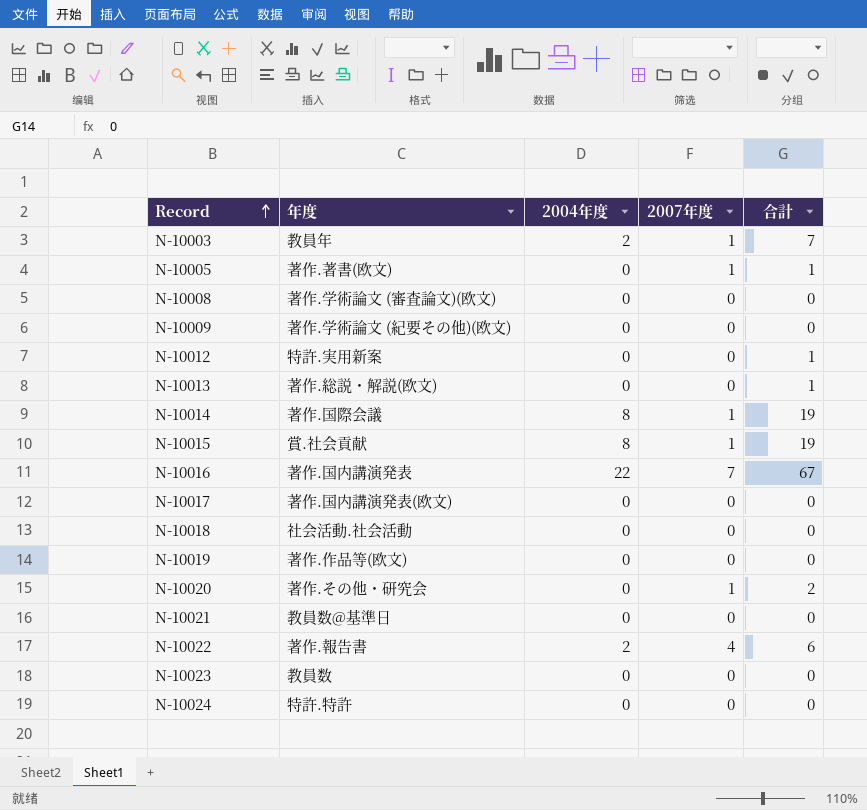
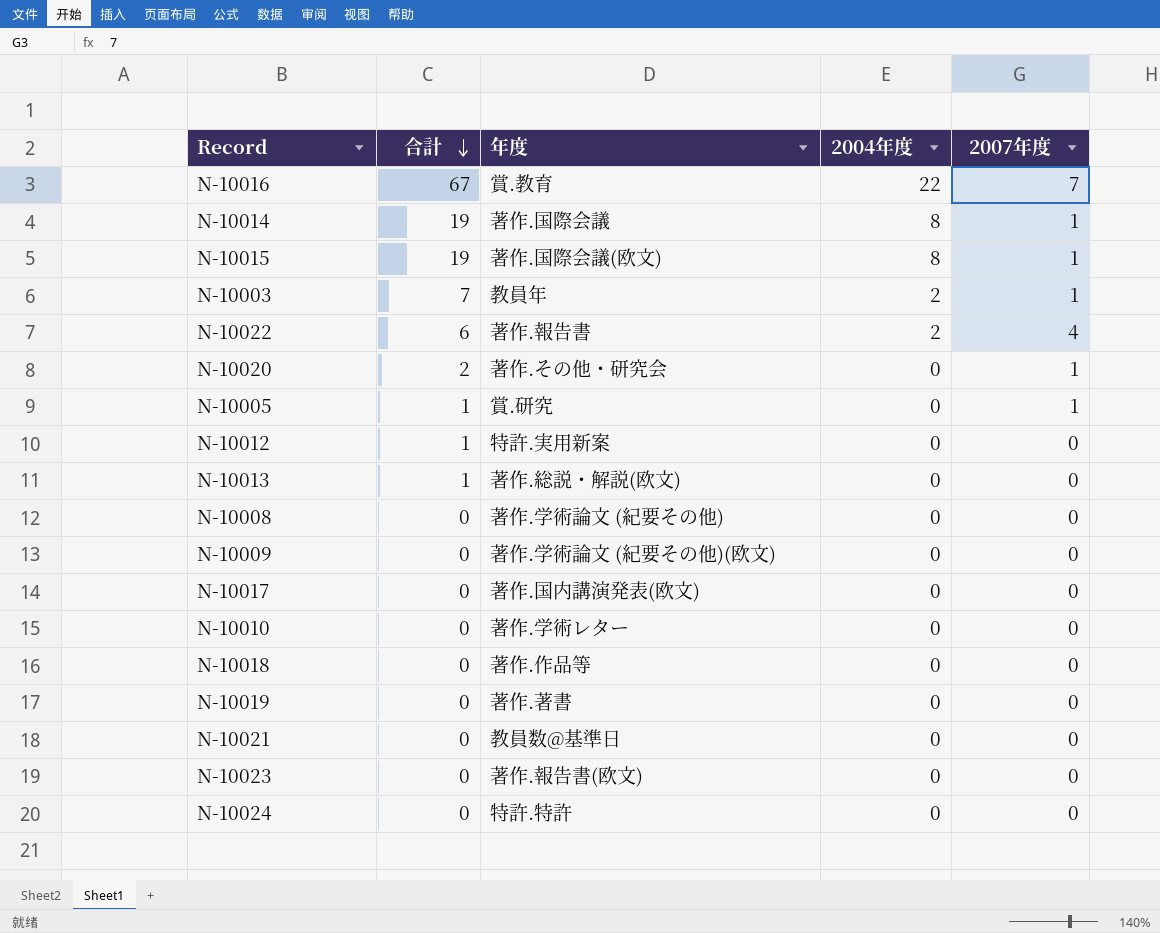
row order: Record ascending -> 合計 descending
column 合計 | position: 5 -> 2
N-10016 | 年度: 著作.国内講演発表 -> 賞.教育
N-10015 | 年度: 賞.社会貢献 -> 著作.国際会議(欧文)
N-10005 | 年度: 著作.著書(欧文) -> 賞.研究
N-10008 | 年度: 著作.学術論文 (審査論文)(欧文) -> 著作.学術論文 (紀要その他)
row N-10010: none -> 0 | 著作.学術レター | 0 | 0
N-10018 | 年度: 社会活動.社会活動 -> 著作.作品等
N-10019 | 年度: 著作.作品等(欧文) -> 著作.著書
N-10023 | 年度: 教員数 -> 著作.報告書(欧文)

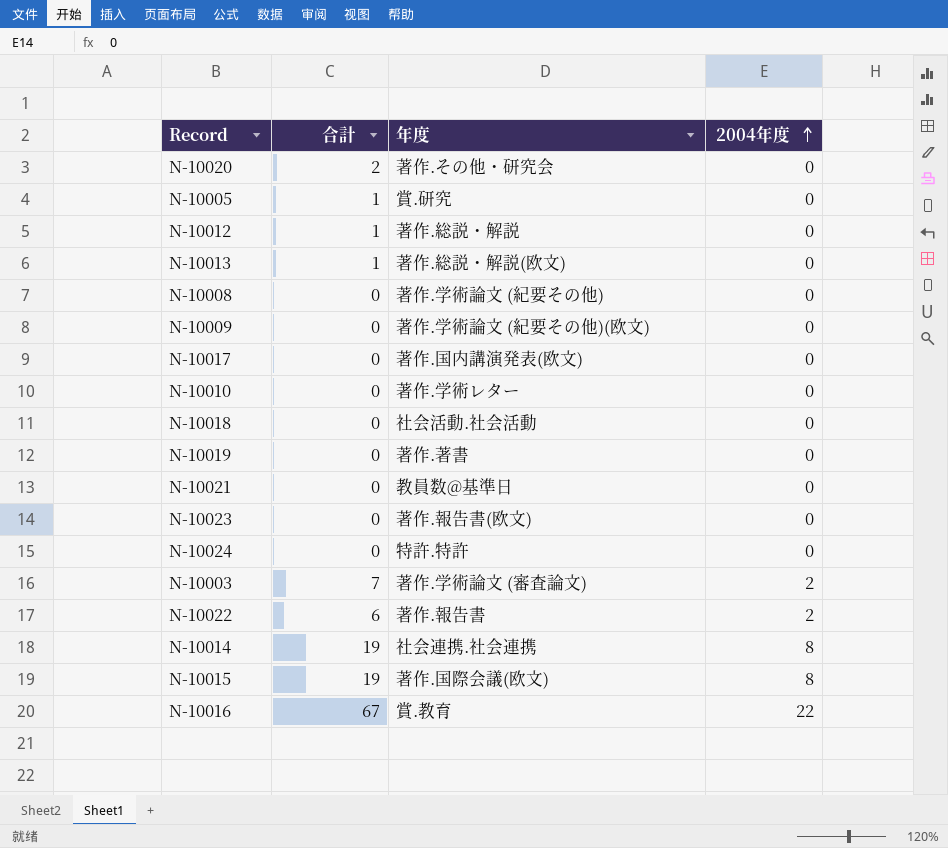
row order: 合計 descending -> 2004年度 ascending
column 2007年度 | position: 5 -> none
N-10012 | 年度: 特許.実用新案 -> 著作.総説・解説
N-10018 | 年度: 著作.作品等 -> 社会活動.社会活動
N-10003 | 年度: 教員年 -> 著作.学術論文 (審査論文)
N-10014 | 年度: 著作.国際会議 -> 社会連携.社会連携

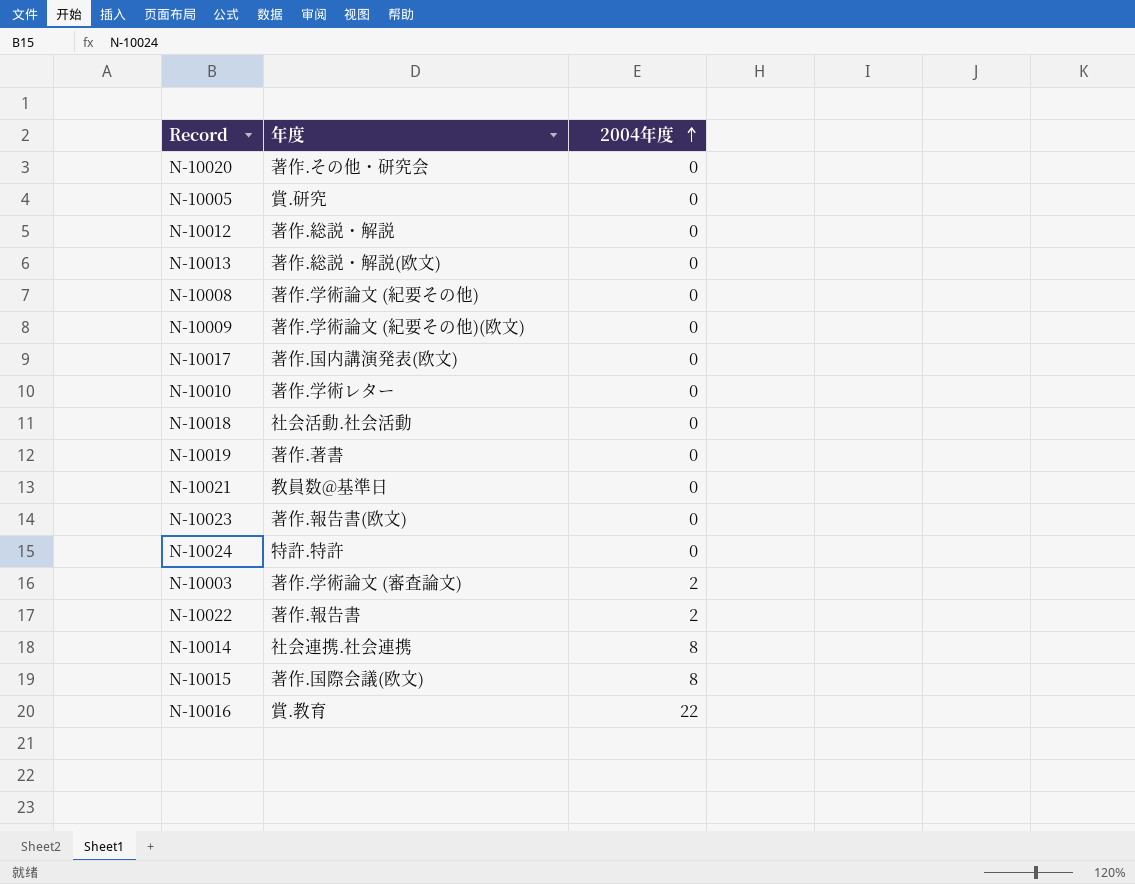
column 合計 | position: 2 -> none

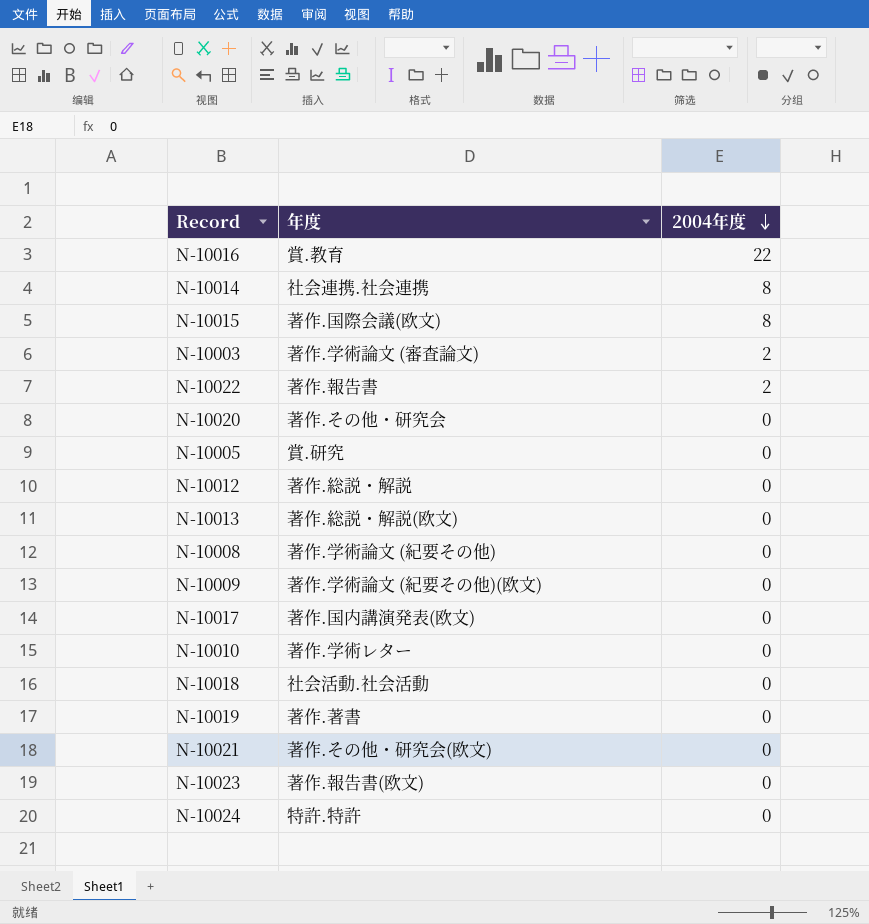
row order: 2004年度 ascending -> 2004年度 descending
N-10021 | 年度: 教員数@基準日 -> 著作.その他・研究会(欧文)

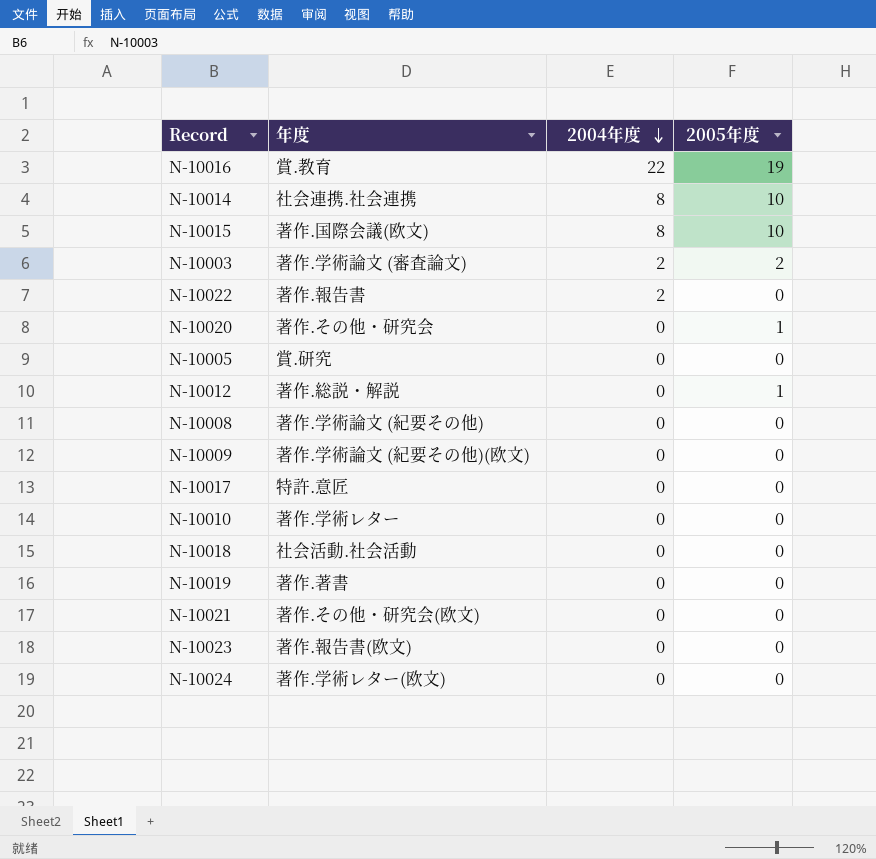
column 2005年度 | position: none -> 4
row N-10013: 著作.総説・解説(欧文) | 0 -> none
N-10017 | 年度: 著作.国内講演発表(欧文) -> 特許.意匠
N-10024 | 年度: 特許.特許 -> 著作.学術レター(欧文)

